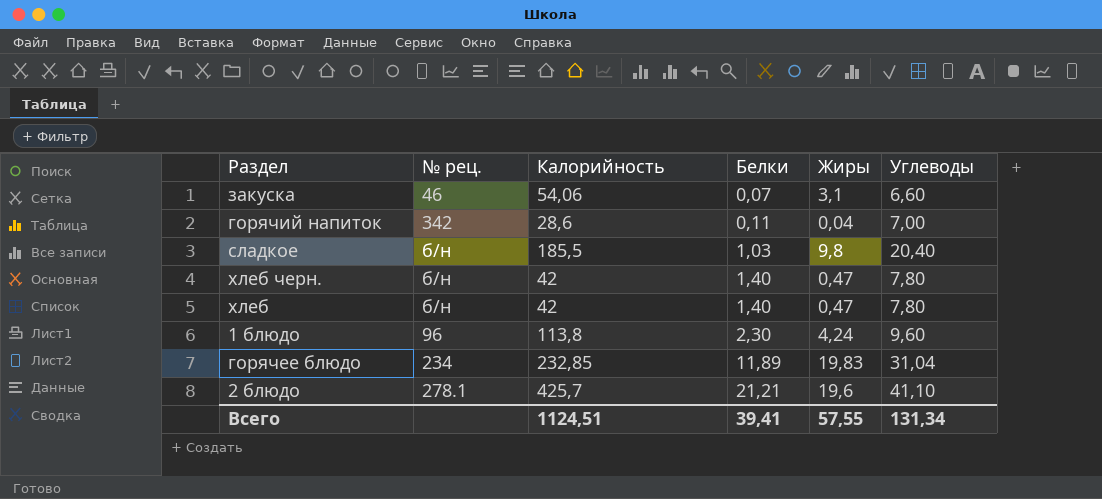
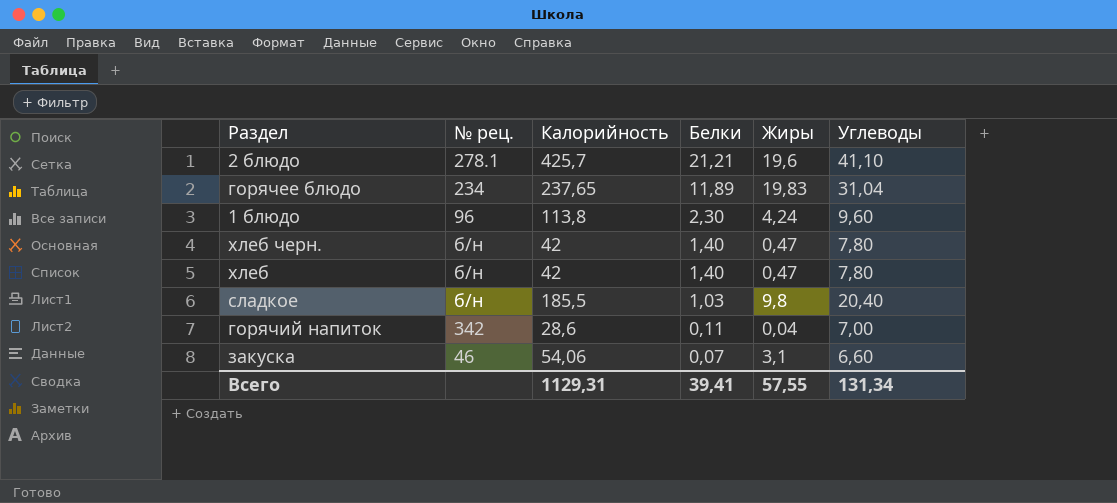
row order: Белки ascending -> Белки descending
горячее блюдо | Калорийность: 232,85 -> 237,65
Всего | Калорийность: 1124,51 -> 1129,31

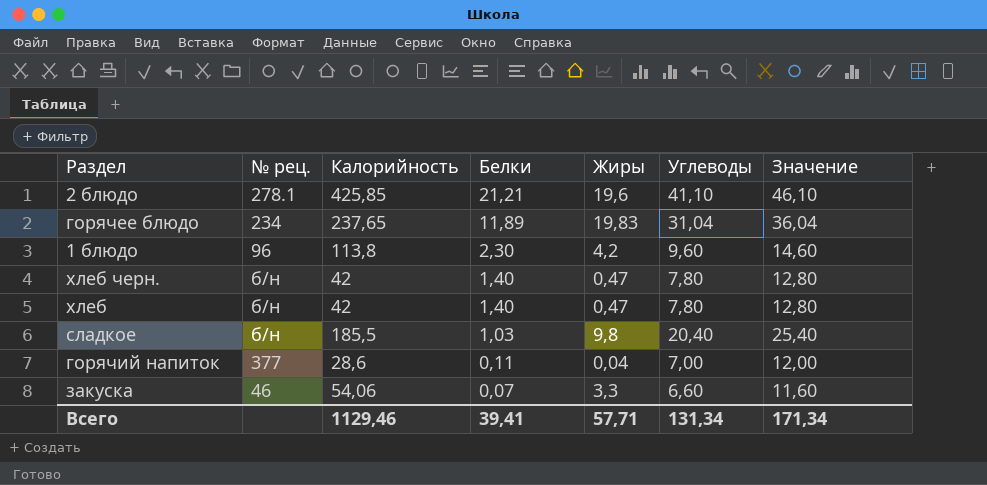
column Значение | formula: none -> [Углеводы] + 5
2 блюдо | Калорийность: 425,7 -> 425,85
1 блюдо | Жиры: 4,24 -> 4,2
горячий напиток | № рец.: 342 -> 377
закуска | Жиры: 3,1 -> 3,3
Всего | Калорийность: 1129,31 -> 1129,46
Всего | Жиры: 57,55 -> 57,71

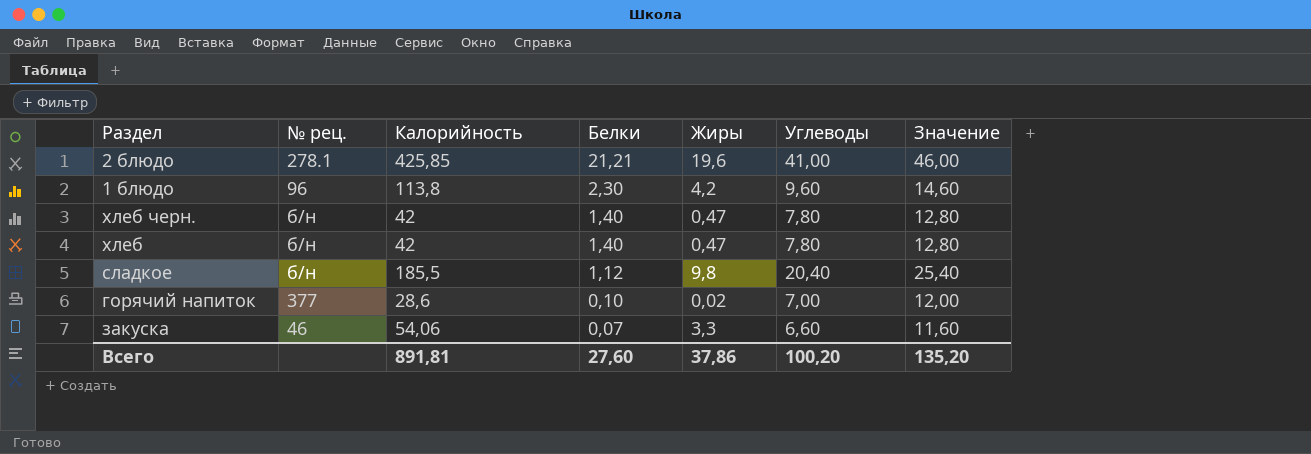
row горячее блюдо: 234 | 237,65 | 11,89 | 19,83 | 31,04 | 36,04 -> none
2 блюдо | Углеводы: 41,10 -> 41,00
2 блюдо | Значение: 46,10 -> 46,00
сладкое | Белки: 1,03 -> 1,12
горячий напиток | Белки: 0,11 -> 0,10
горячий напиток | Жиры: 0,04 -> 0,02
Всего | Калорийность: 1129,46 -> 891,81
Всего | Белки: 39,41 -> 27,60
Всего | Жиры: 57,71 -> 37,86
Всего | Углеводы: 131,34 -> 100,20
Всего | Значение: 171,34 -> 135,20

